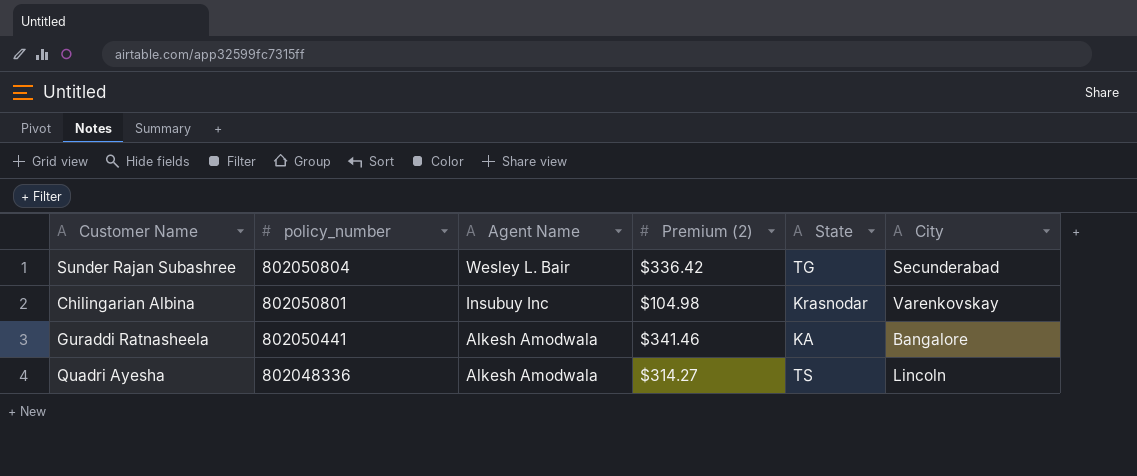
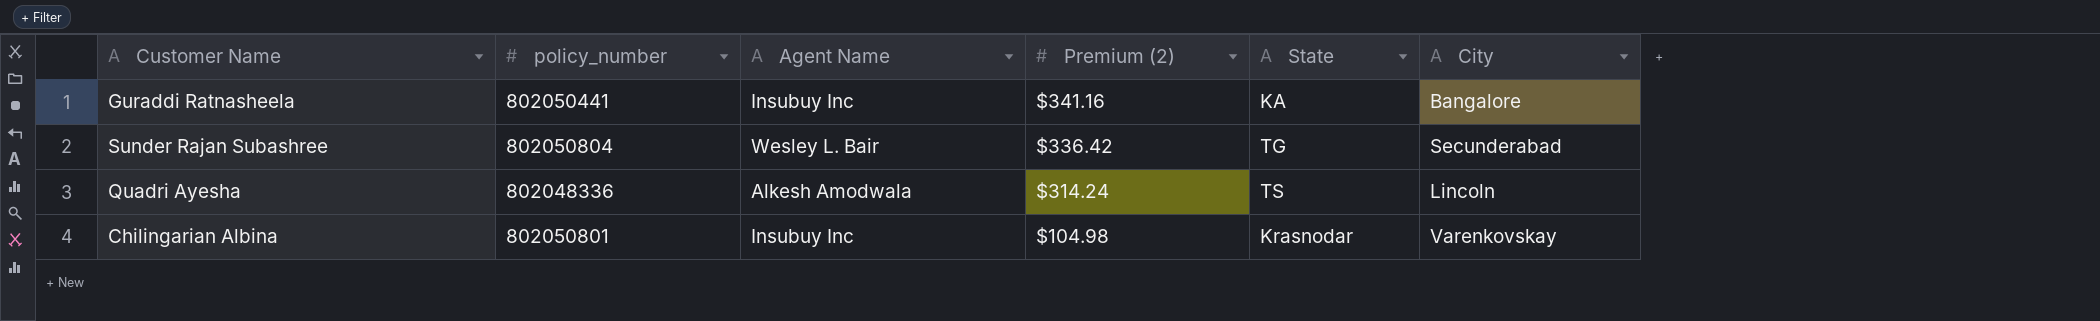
row order: policy_number descending -> Premium (2) descending
Guraddi Ratnasheela | Agent Name: Alkesh Amodwala -> Insubuy Inc
Guraddi Ratnasheela | Premium (2): $341.46 -> $341.16
Quadri Ayesha | Premium (2): $314.27 -> $314.24

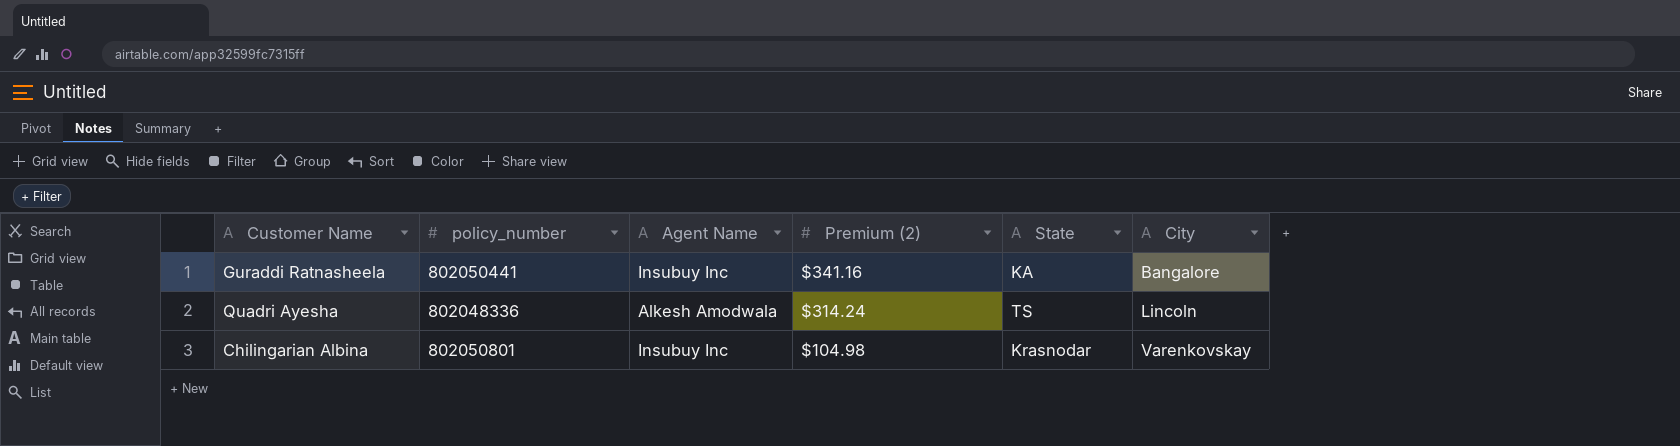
row Sunder Rajan Subashree: 802050804 | Wesley L. Bair | $336.42 | TG | Secunderabad -> none

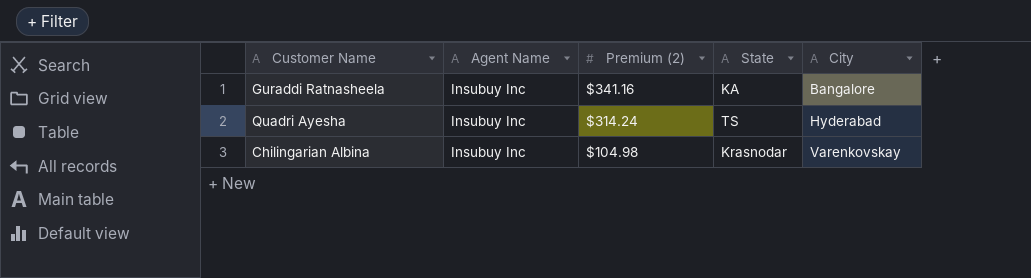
column policy_number | position: 2 -> none
Quadri Ayesha | Agent Name: Alkesh Amodwala -> Insubuy Inc
Quadri Ayesha | City: Lincoln -> Hyderabad

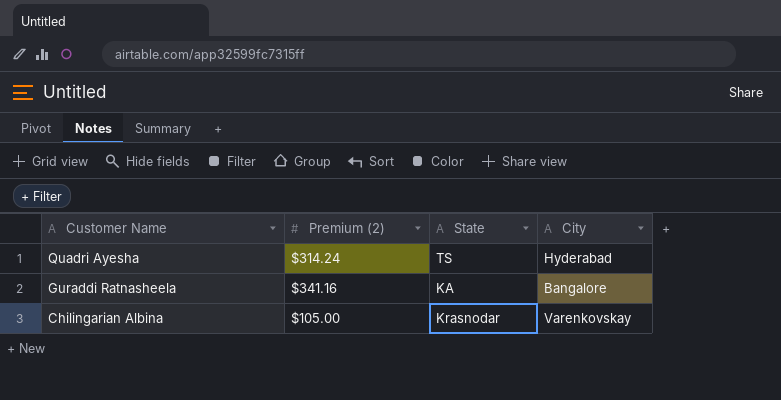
row order: Premium (2) descending -> Customer Name descending
column Agent Name | position: 2 -> none
Chilingarian Albina | Premium (2): $104.98 -> $105.00

